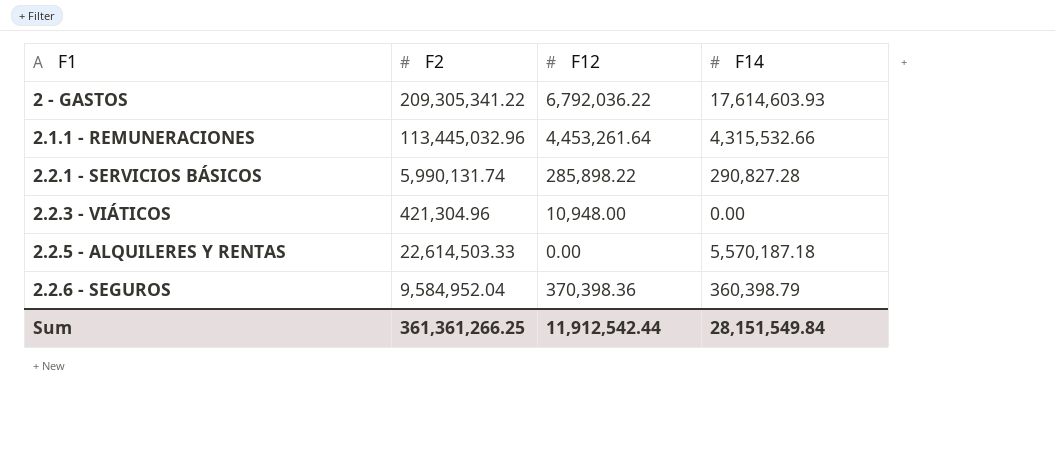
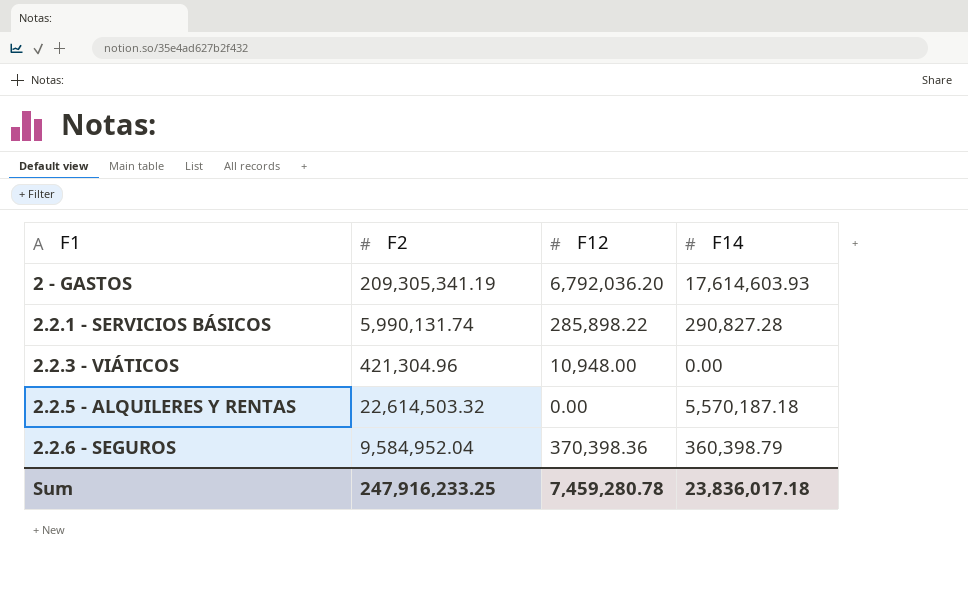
row 2.1.1 - REMUNERACIONES: 113,445,032.96 | 4,453,261.64 | 4,315,532.66 -> none
2 - GASTOS | F2: 209,305,341.22 -> 209,305,341.19
2 - GASTOS | F12: 6,792,036.22 -> 6,792,036.20
2.2.5 - ALQUILERES Y RENTAS | F2: 22,614,503.33 -> 22,614,503.32
Sum | F2: 361,361,266.25 -> 247,916,233.25
Sum | F12: 11,912,542.44 -> 7,459,280.78
Sum | F14: 28,151,549.84 -> 23,836,017.18

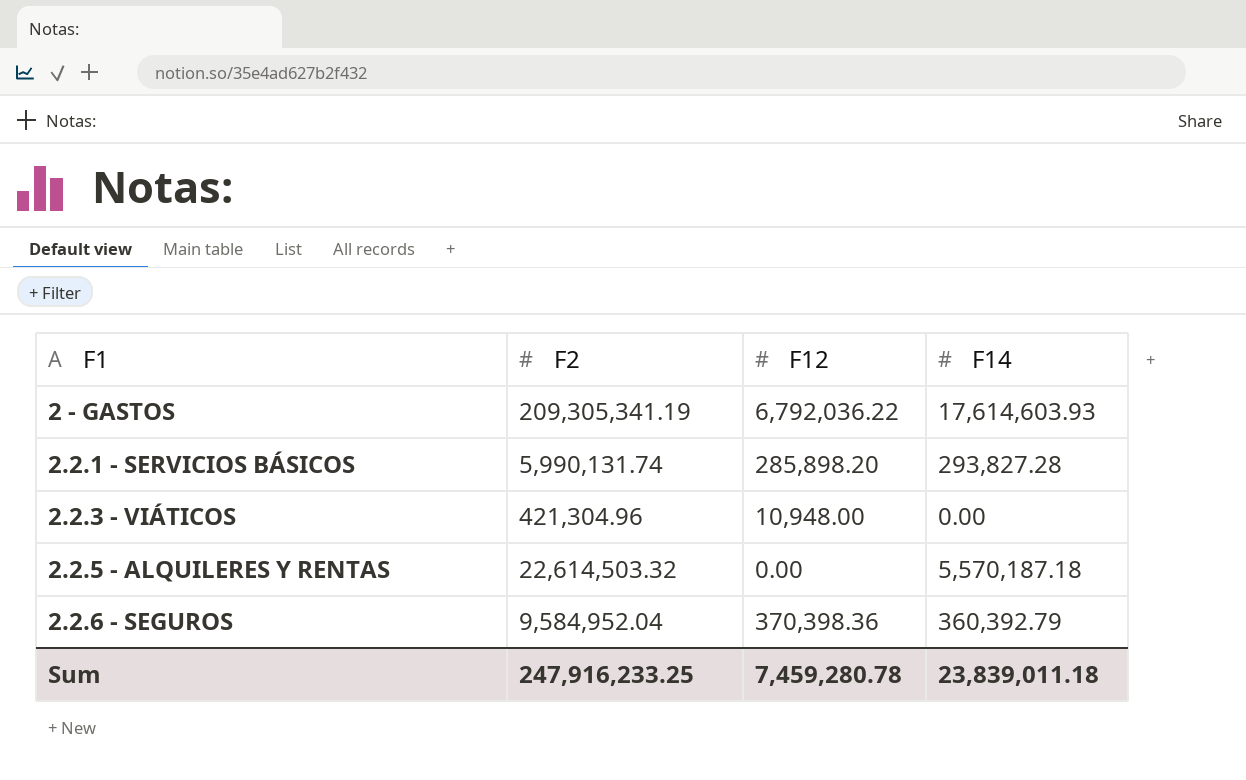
2 - GASTOS | F12: 6,792,036.20 -> 6,792,036.22
2.2.1 - SERVICIOS BÁSICOS | F12: 285,898.22 -> 285,898.20
2.2.1 - SERVICIOS BÁSICOS | F14: 290,827.28 -> 293,827.28
2.2.6 - SEGUROS | F14: 360,398.79 -> 360,392.79
Sum | F14: 23,836,017.18 -> 23,839,011.18

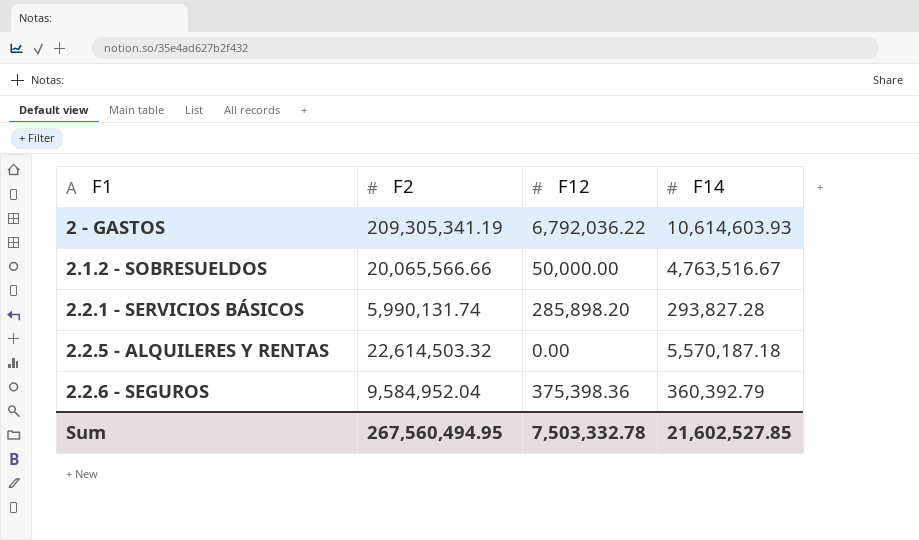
row 2.2.3 - VIÁTICOS: 421,304.96 | 10,948.00 | 0.00 -> none
2 - GASTOS | F14: 17,614,603.93 -> 10,614,603.93
row 2.1.2 - SOBRESUELDOS: none -> 20,065,566.66 | 50,000.00 | 4,763,516.67
2.2.6 - SEGUROS | F12: 370,398.36 -> 375,398.36
Sum | F2: 247,916,233.25 -> 267,560,494.95
Sum | F12: 7,459,280.78 -> 7,503,332.78
Sum | F14: 23,839,011.18 -> 21,602,527.85

